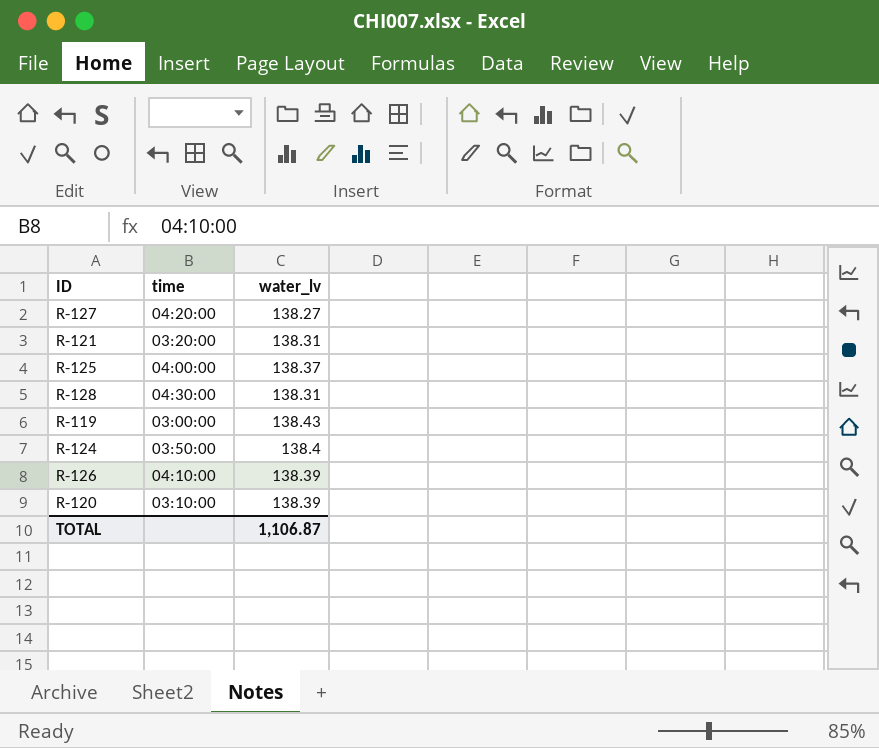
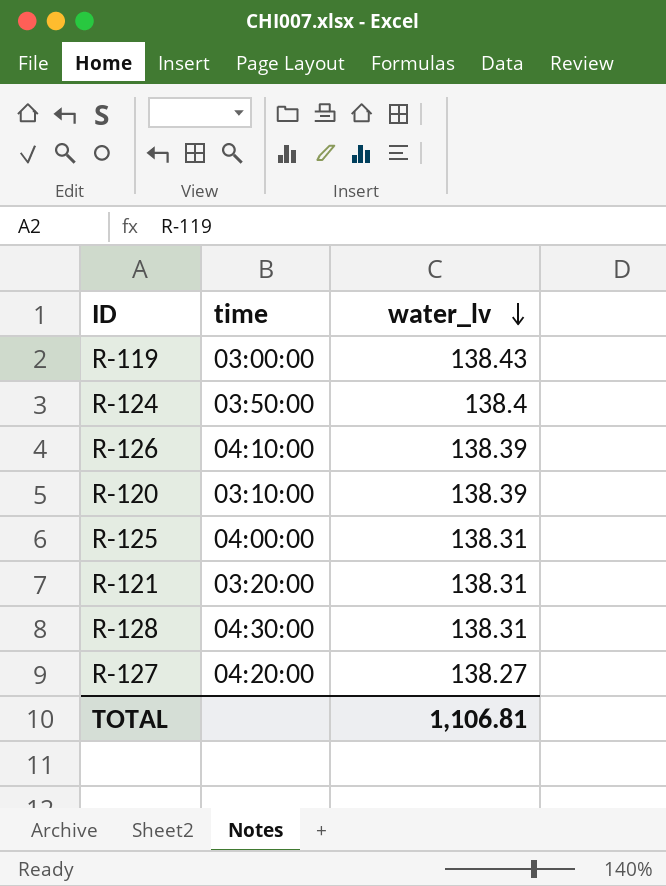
row order: none -> water_lv descending
R-125 | water_lv: 138.37 -> 138.31
TOTAL | water_lv: 1,106.87 -> 1,106.81

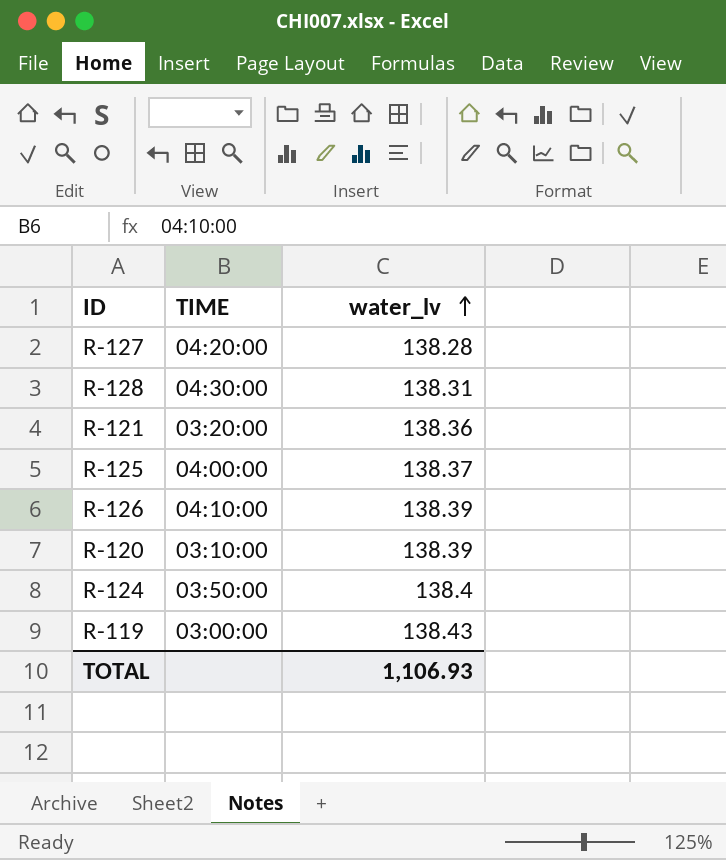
row order: water_lv descending -> water_lv ascending
column name: time -> TIME
R-127 | water_lv: 138.27 -> 138.28
R-121 | water_lv: 138.31 -> 138.36
R-125 | water_lv: 138.31 -> 138.37
TOTAL | water_lv: 1,106.81 -> 1,106.93

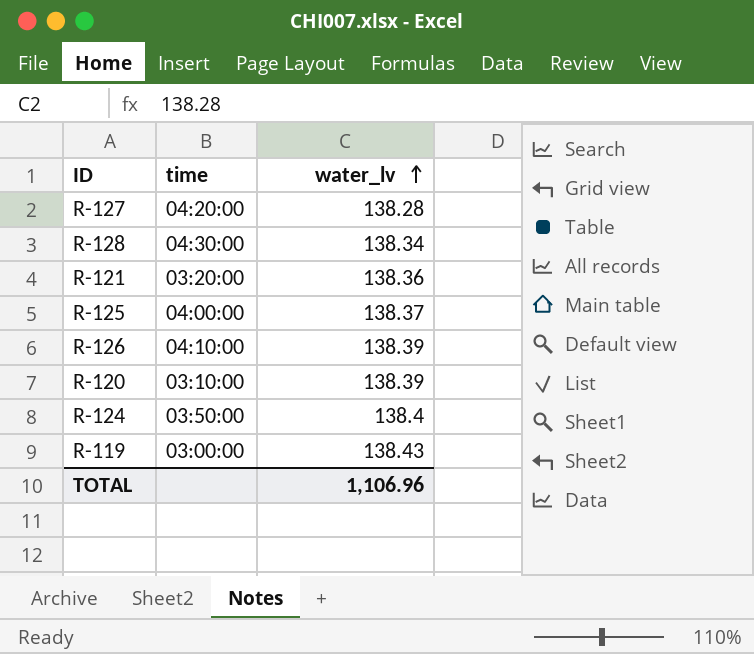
column name: TIME -> time
R-128 | water_lv: 138.31 -> 138.34
TOTAL | water_lv: 1,106.93 -> 1,106.96

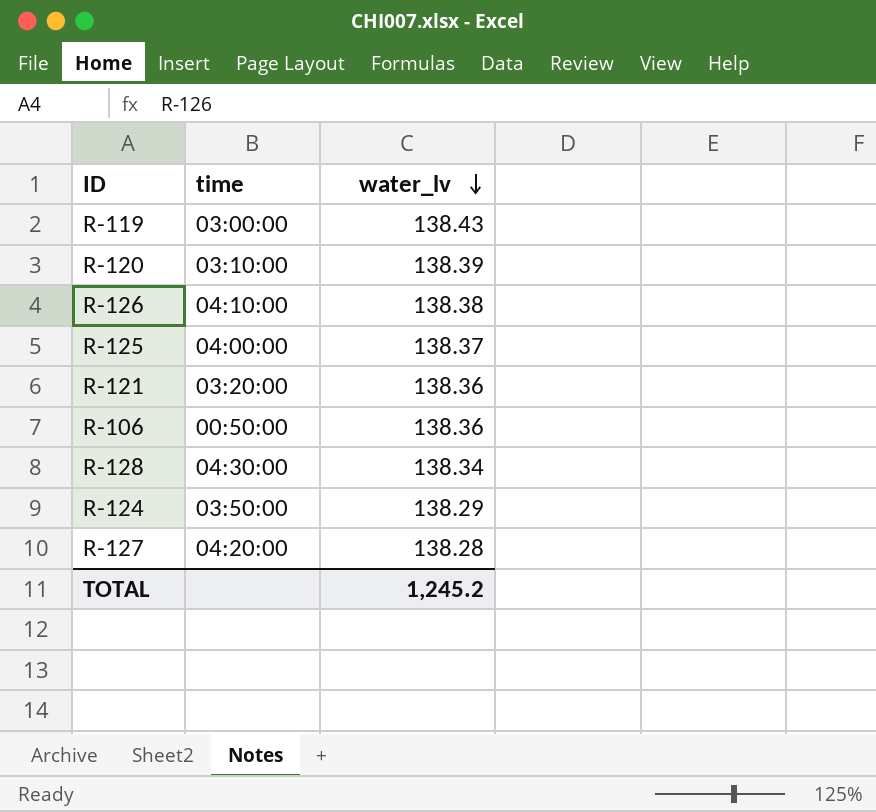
row order: water_lv ascending -> water_lv descending
R-126 | water_lv: 138.39 -> 138.38
row R-106: none -> 00:50:00 | 138.36
R-124 | water_lv: 138.4 -> 138.29
TOTAL | water_lv: 1,106.96 -> 1,245.2

